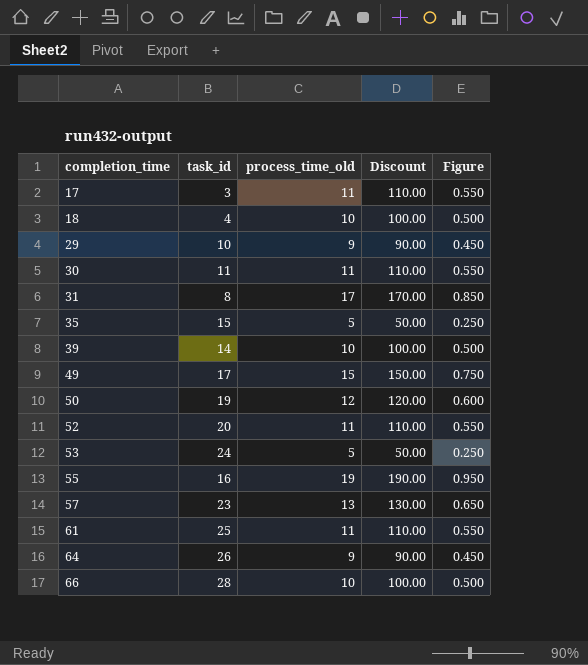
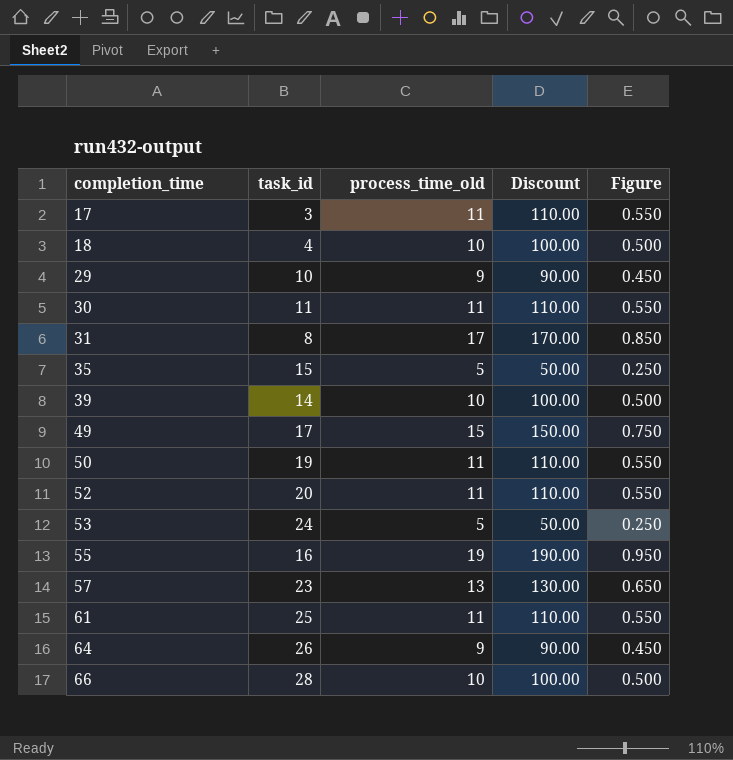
50 | process_time_old: 12 -> 11
50 | Discount: 120.00 -> 110.00
50 | Figure: 0.600 -> 0.550

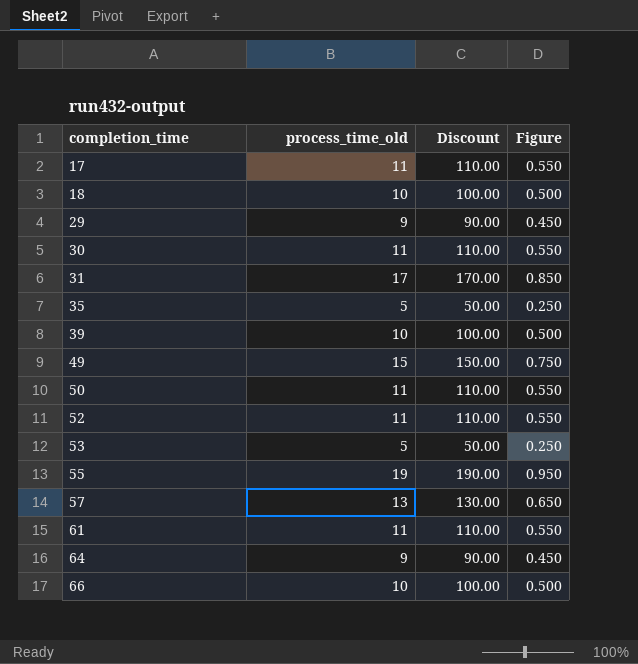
column task_id | position: 2 -> none

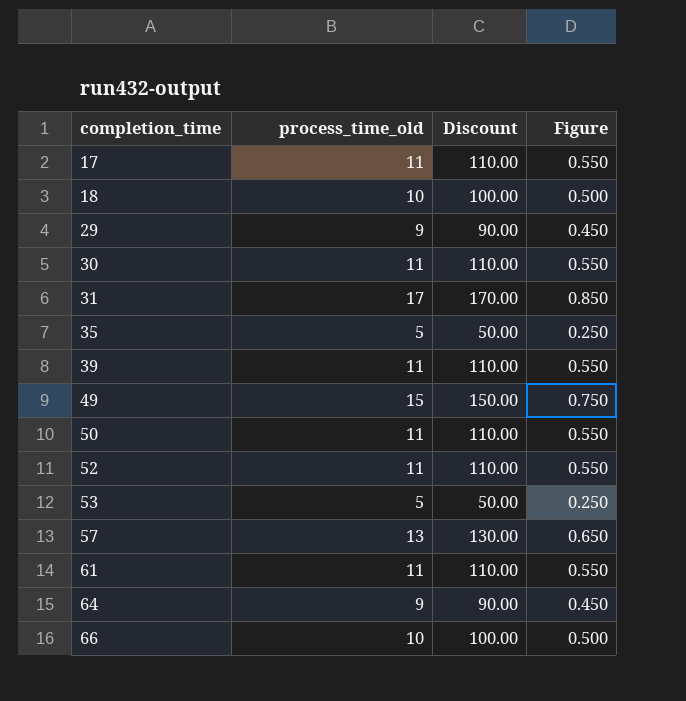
row 55: 19 | 190.00 | 0.950 -> none
39 | process_time_old: 10 -> 11
39 | Discount: 100.00 -> 110.00
39 | Figure: 0.500 -> 0.550

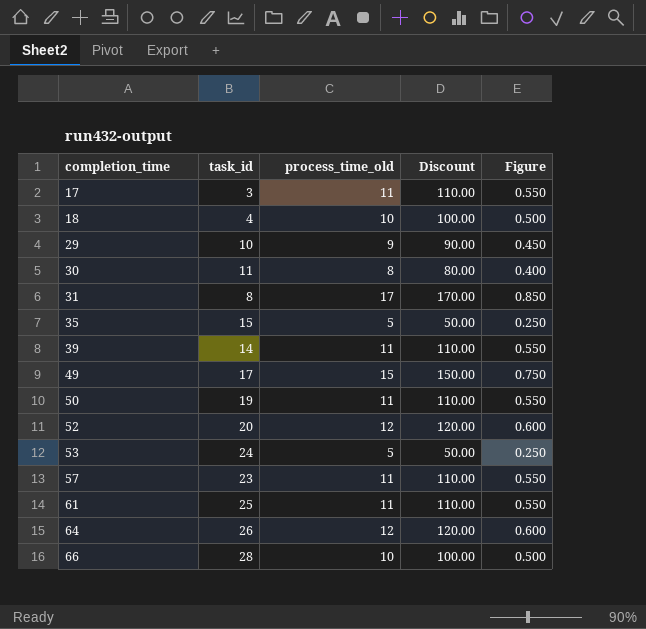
column task_id | position: none -> 2
30 | process_time_old: 11 -> 8
30 | Discount: 110.00 -> 80.00
30 | Figure: 0.550 -> 0.400
52 | process_time_old: 11 -> 12
52 | Discount: 110.00 -> 120.00
52 | Figure: 0.550 -> 0.600
57 | process_time_old: 13 -> 11
57 | Discount: 130.00 -> 110.00
57 | Figure: 0.650 -> 0.550
64 | process_time_old: 9 -> 12
64 | Discount: 90.00 -> 120.00
64 | Figure: 0.450 -> 0.600

